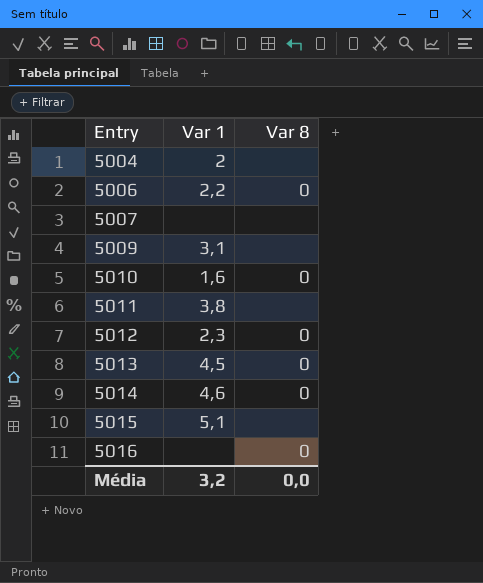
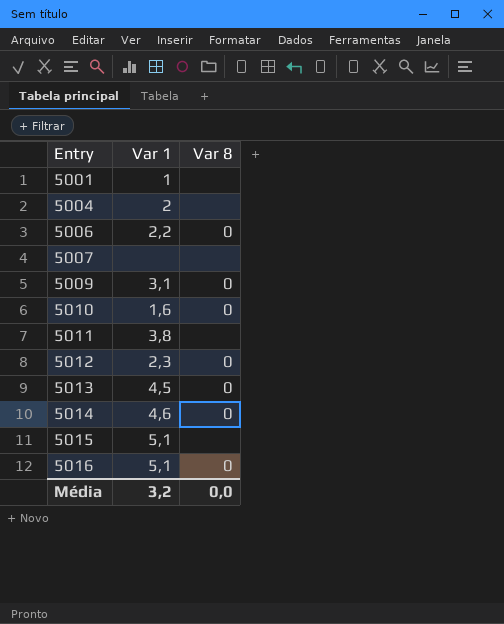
row 5001: none -> 1 | none
5009 | Var 8: none -> 0
5016 | Var 1: none -> 5,1

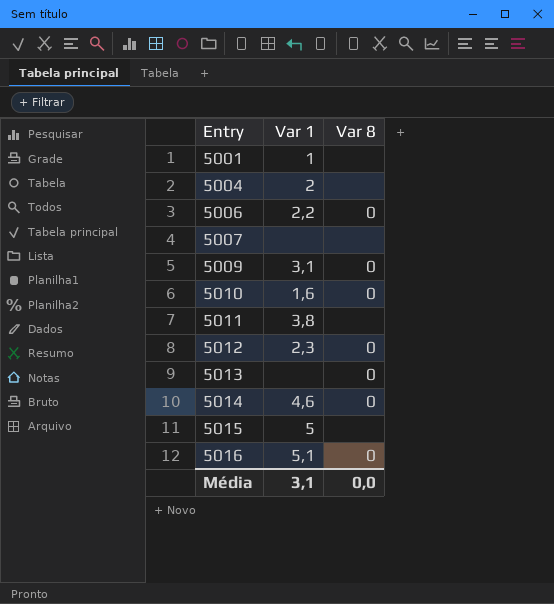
5013 | Var 1: 4,5 -> none
5015 | Var 1: 5,1 -> 5
Média | Var 1: 3,2 -> 3,1

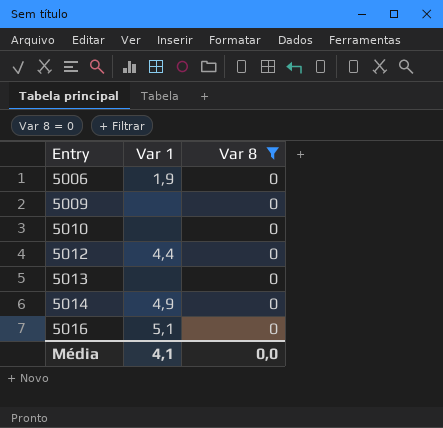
filter: none -> Var 8 = 0
5006 | Var 1: 2,2 -> 1,9
5009 | Var 1: 3,1 -> none
5010 | Var 1: 1,6 -> none
5012 | Var 1: 2,3 -> 4,4
5014 | Var 1: 4,6 -> 4,9
Média | Var 1: 3,1 -> 4,1

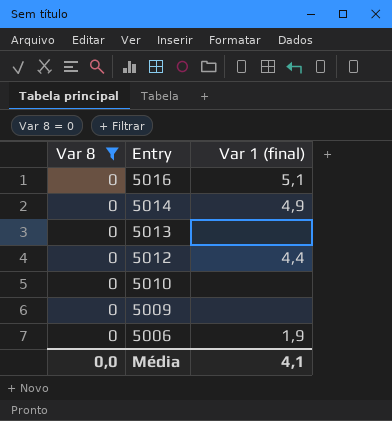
row order: Entry ascending -> Entry descending
column Var 8 | position: 3 -> 1
column name: Var 1 -> Var 1 (final)

